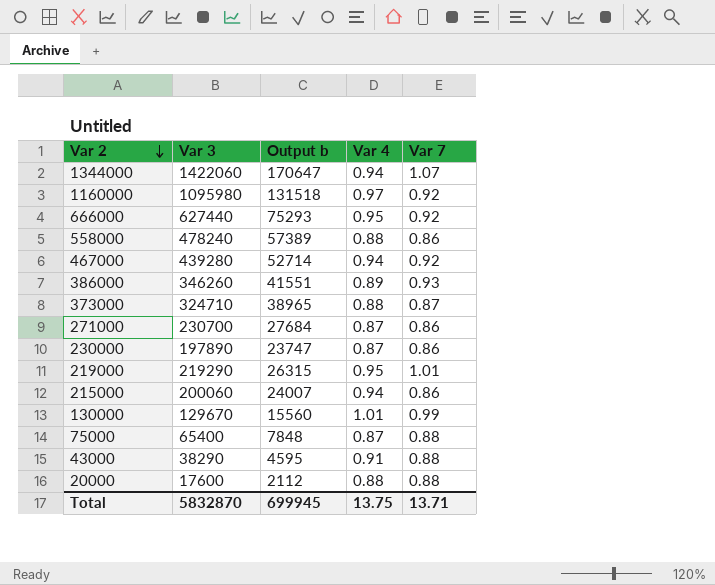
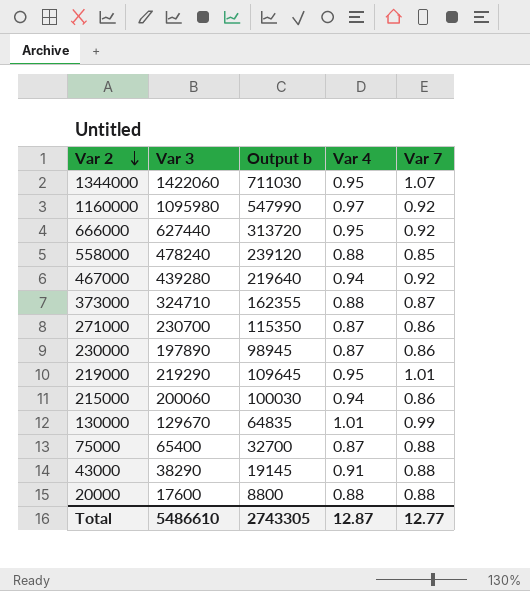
column Output b | formula: [Var 3] * 0.12 -> [Var 3] * 0.5
row 386000: 346260 | 41551 | 0.89 | 0.93 -> none
1344000 | Var 4: 0.94 -> 0.95
558000 | Var 7: 0.86 -> 0.85
Total | Var 3: 5832870 -> 5486610
Total | Output b: 699945 -> 2743305
Total | Var 4: 13.75 -> 12.87
Total | Var 7: 13.71 -> 12.77

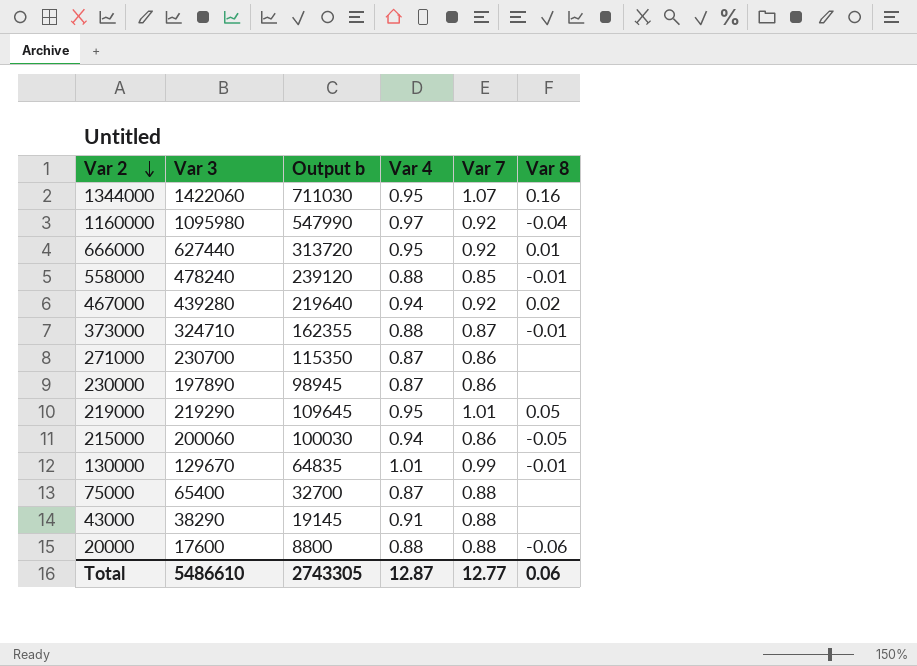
column Var 8 | position: none -> 6

